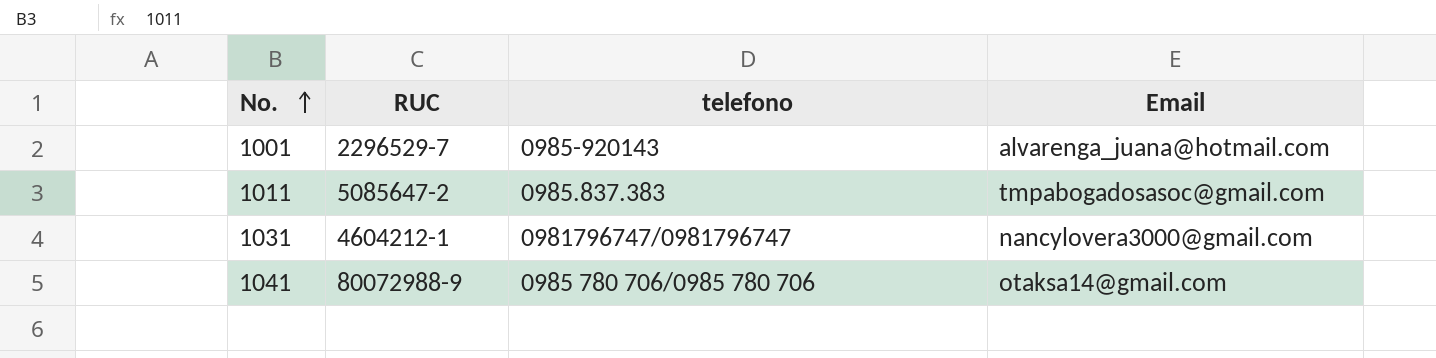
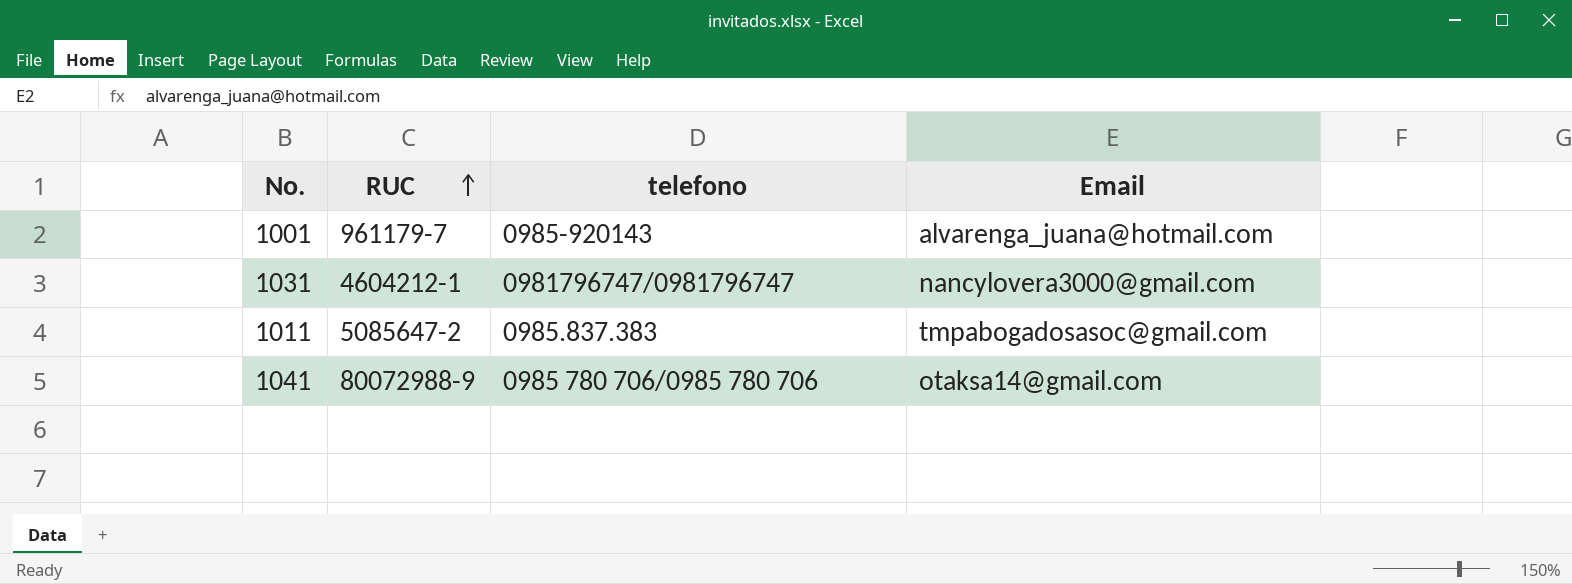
row order: No. ascending -> RUC ascending
1001 | RUC: 2296529-7 -> 961179-7

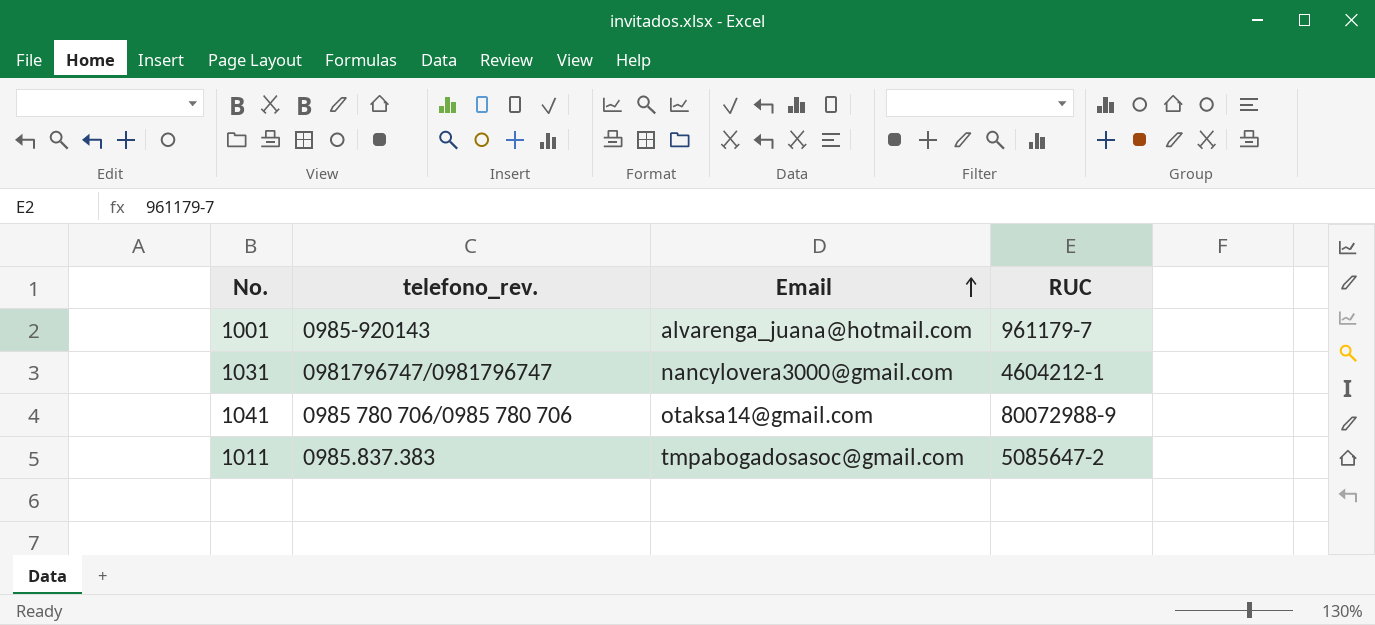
row order: RUC ascending -> Email ascending
column name: telefono -> telefono_rev.
column RUC | position: 2 -> 4

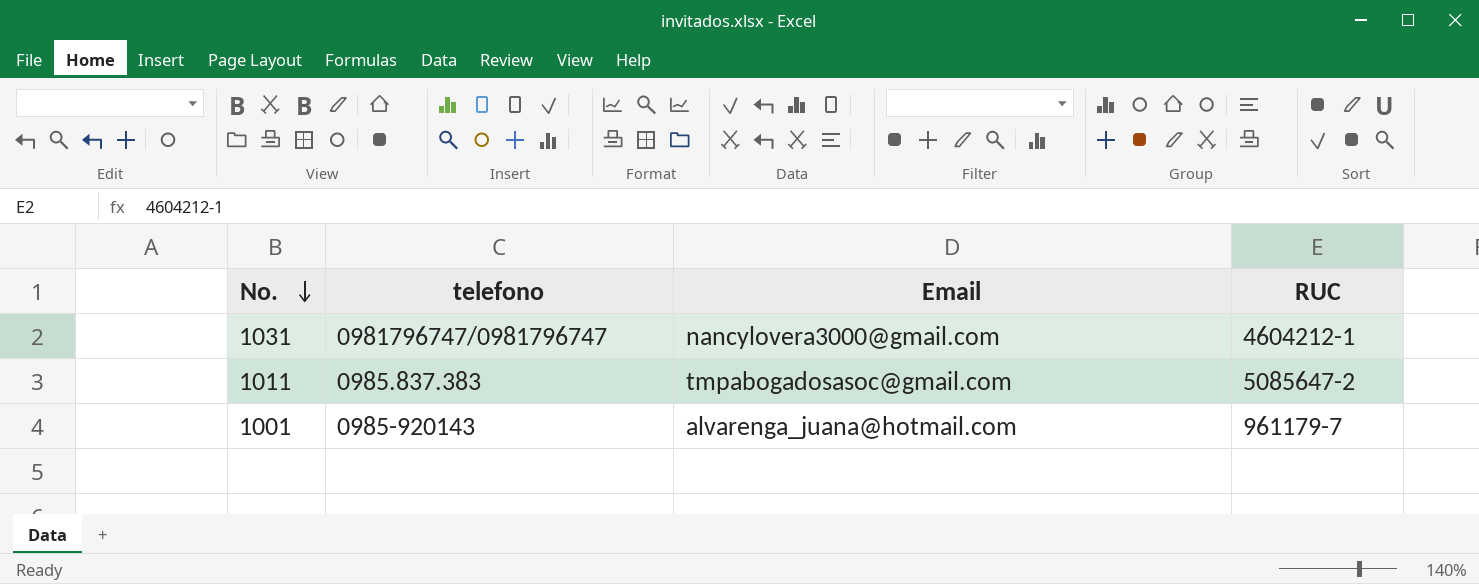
row order: Email ascending -> No. descending
column name: telefono_rev. -> telefono
row 1041: 0985 780 706/0985 780 706 | otaksa14@gmail.com | 80072988-9 -> none

